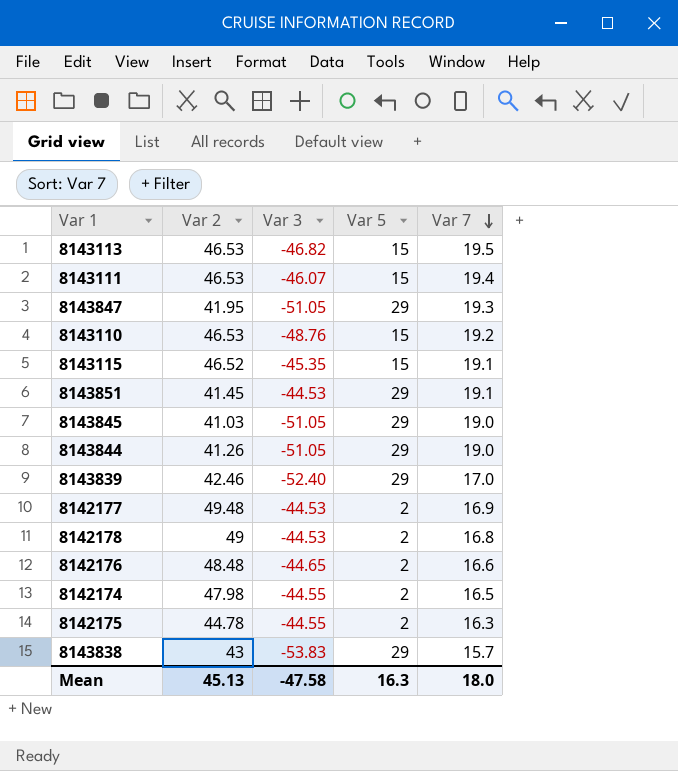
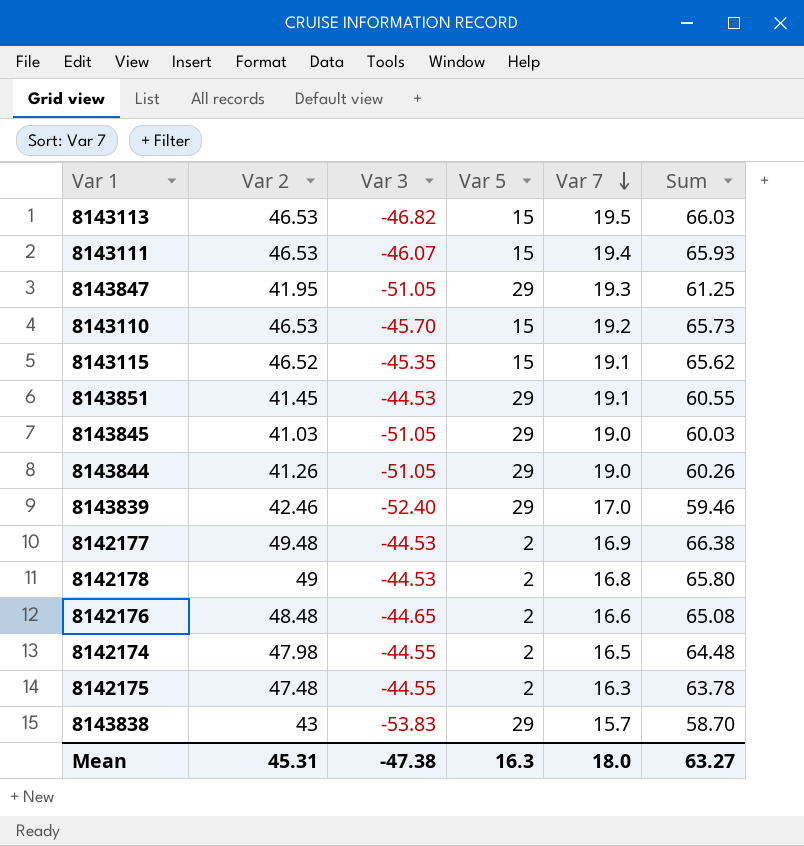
column Sum | formula: none -> [Var 2] + [Var 7]
8143110 | Var 3: -48.76 -> -45.70
8142175 | Var 2: 44.78 -> 47.48
Mean | Var 2: 45.13 -> 45.31
Mean | Var 3: -47.58 -> -47.38

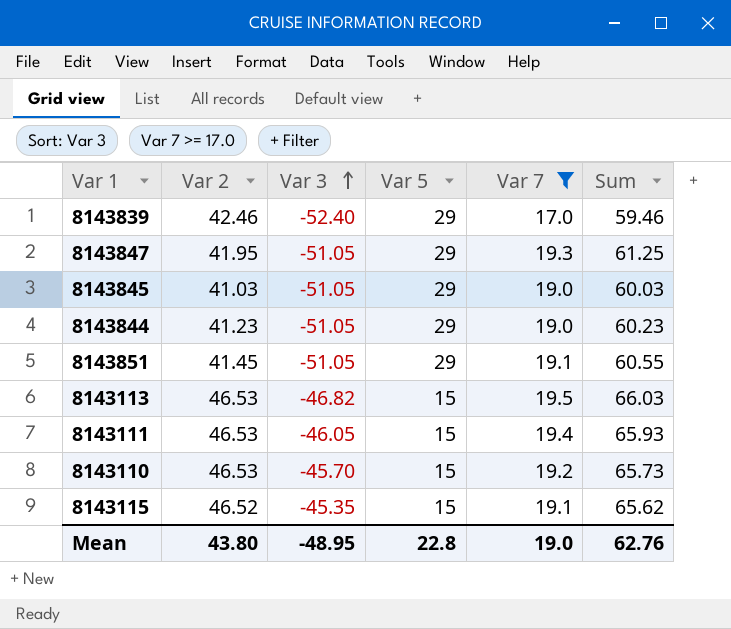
filter: none -> Var 7 >= 17.0
row order: Var 7 descending -> Var 3 ascending
8143844 | Var 2: 41.26 -> 41.23
8143844 | Sum: 60.26 -> 60.23
8143851 | Var 3: -44.53 -> -51.05
8143111 | Var 3: -46.07 -> -46.05
Mean | Var 2: 45.31 -> 43.80
Mean | Var 3: -47.38 -> -48.95
Mean | Var 5: 16.3 -> 22.8
Mean | Var 7: 18.0 -> 19.0
Mean | Sum: 63.27 -> 62.76

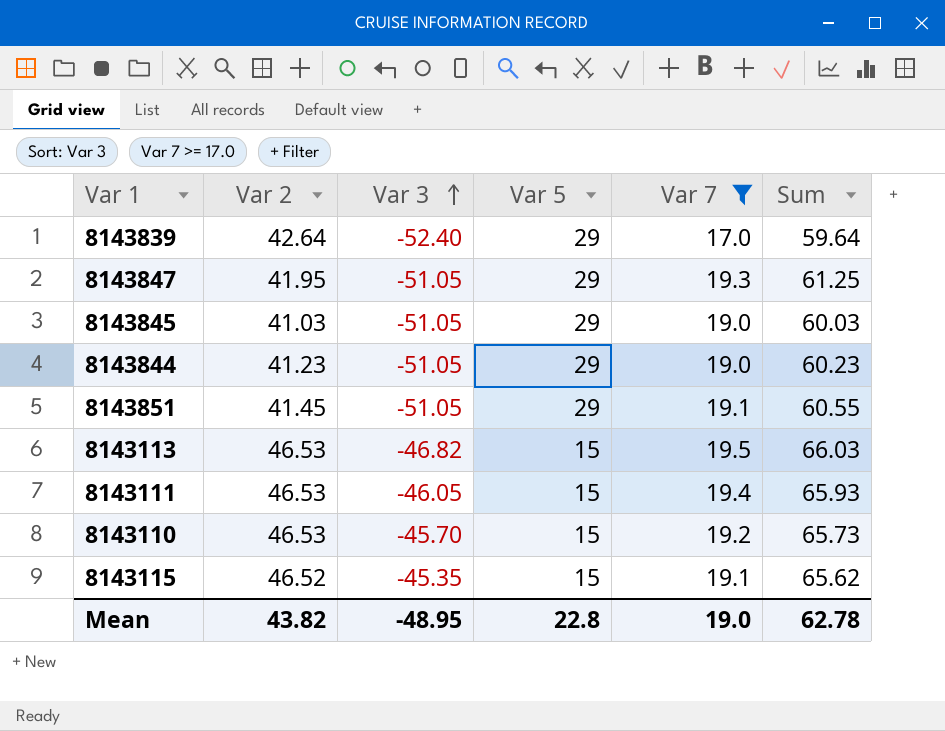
8143839 | Var 2: 42.46 -> 42.64
8143839 | Sum: 59.46 -> 59.64
Mean | Var 2: 43.80 -> 43.82
Mean | Sum: 62.76 -> 62.78

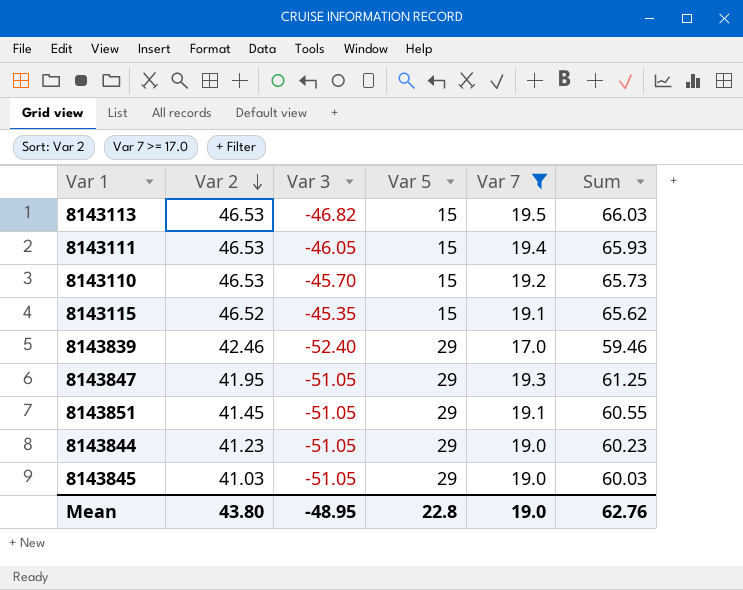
row order: Var 3 ascending -> Var 2 descending
8143839 | Var 2: 42.64 -> 42.46
8143839 | Sum: 59.64 -> 59.46
Mean | Var 2: 43.82 -> 43.80
Mean | Sum: 62.78 -> 62.76

